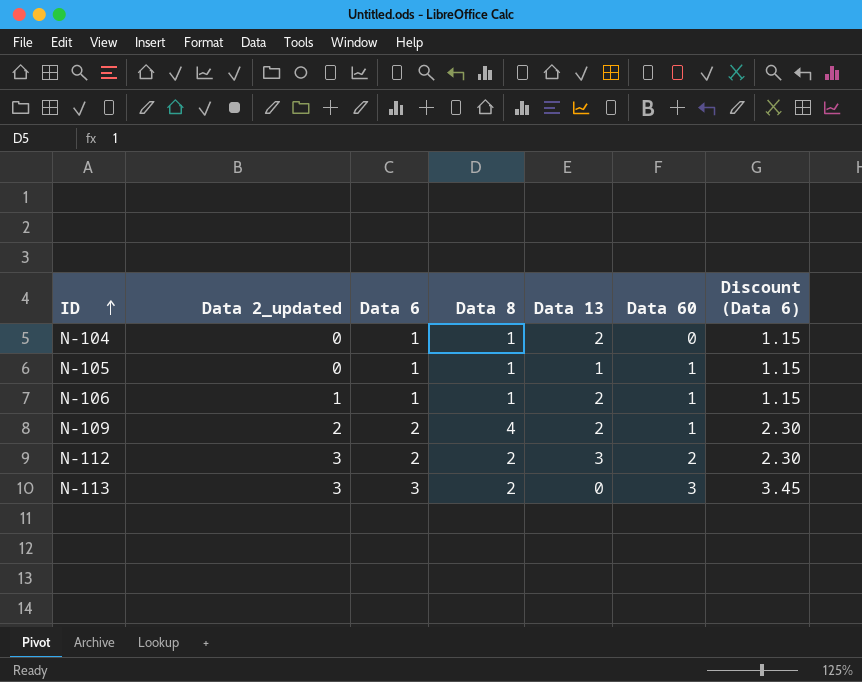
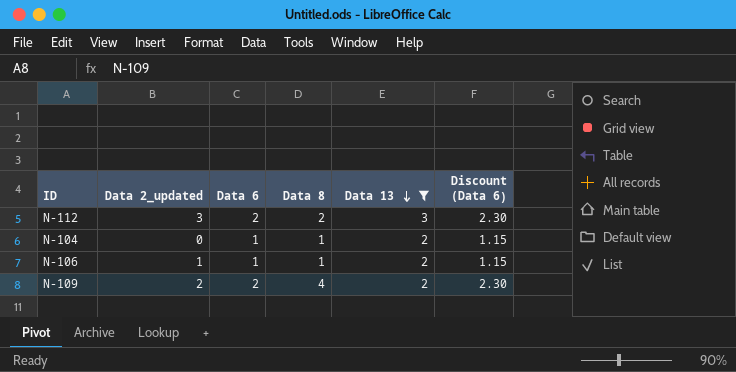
filter: none -> Data 13 >= 2
row order: ID ascending -> Data 13 descending
column Data 60 | position: 6 -> none

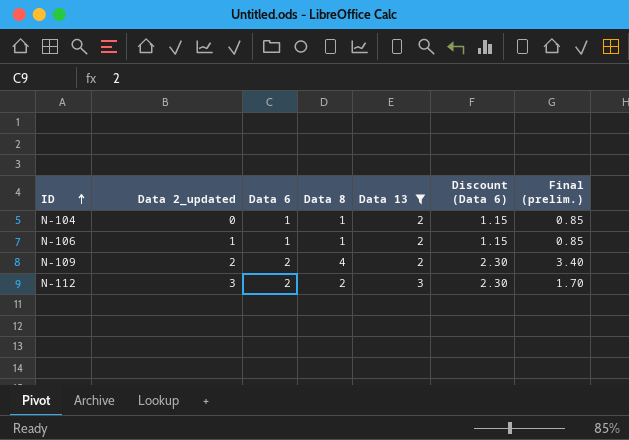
row order: Data 13 descending -> ID ascending
column Final (prelim.) | formula: none -> [Data 8] * 0.85

